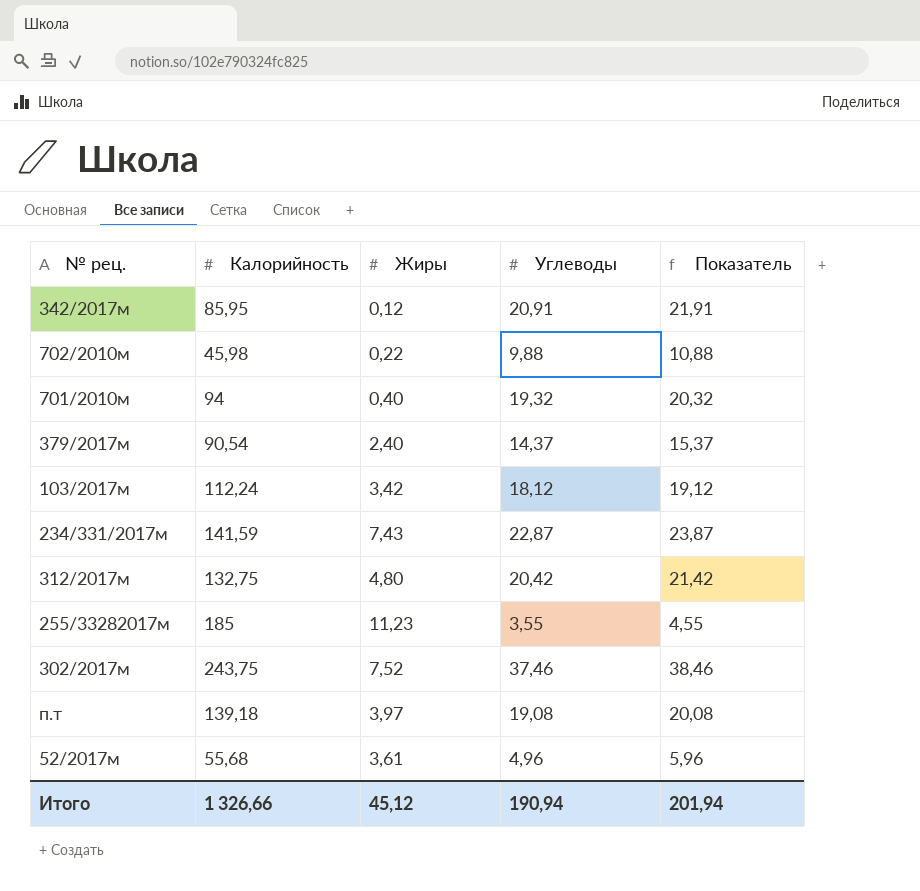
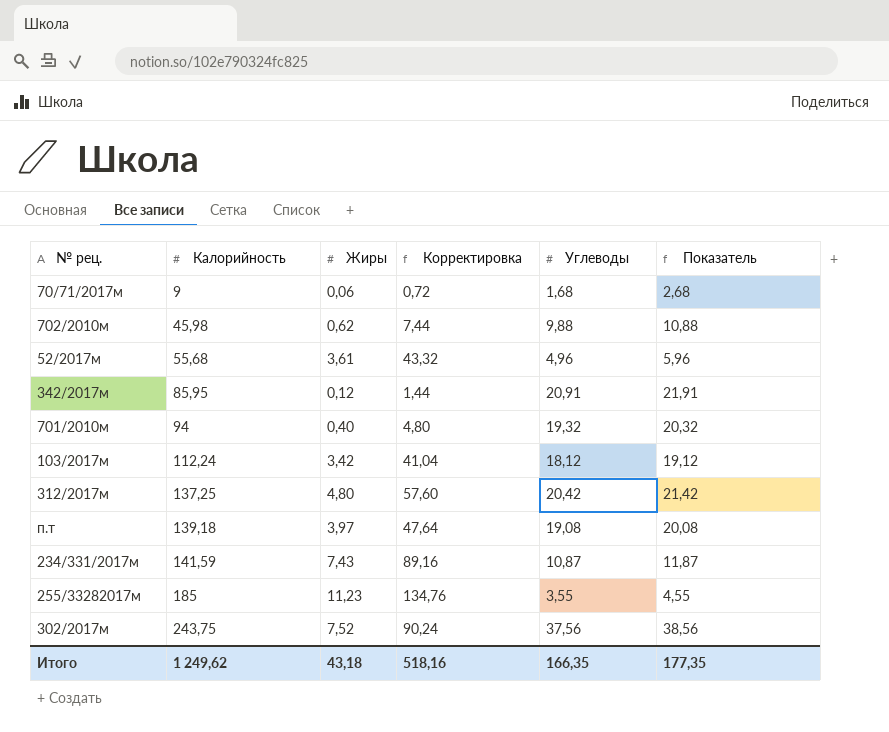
row order: none -> Калорийность ascending
column Корректировка | formula: none -> [Жиры] * 12
row 379/2017м: 90,54 | 2,40 | 14,37 | 15,37 -> none
row 70/71/2017м: none -> 9 | 0,06 | 0,72 | 1,68 | 2,68
702/2010м | Жиры: 0,22 -> 0,62
312/2017м | Калорийность: 132,75 -> 137,25
234/331/2017м | Углеводы: 22,87 -> 10,87
234/331/2017м | Показатель: 23,87 -> 11,87
302/2017м | Углеводы: 37,46 -> 37,56
302/2017м | Показатель: 38,46 -> 38,56
Итого | Калорийность: 1 326,66 -> 1 249,62
Итого | Жиры: 45,12 -> 43,18
Итого | Углеводы: 190,94 -> 166,35
Итого | Показатель: 201,94 -> 177,35

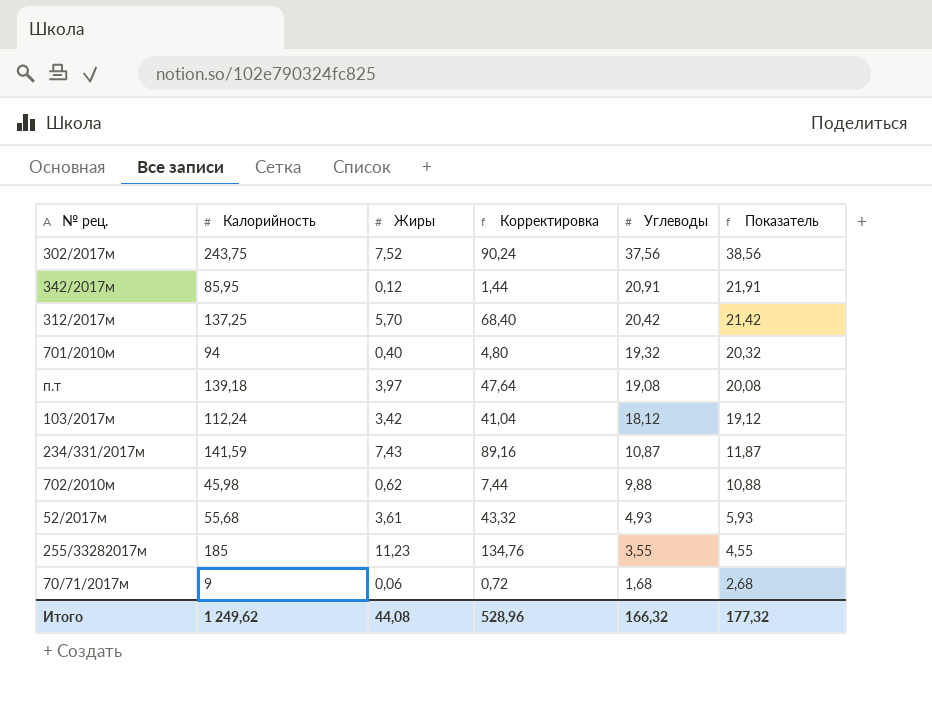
row order: Калорийность ascending -> Углеводы descending
312/2017м | Жиры: 4,80 -> 5,70
312/2017м | Корректировка: 57,60 -> 68,40
52/2017м | Углеводы: 4,96 -> 4,93
52/2017м | Показатель: 5,96 -> 5,93
Итого | Жиры: 43,18 -> 44,08
Итого | Корректировка: 518,16 -> 528,96
Итого | Углеводы: 166,35 -> 166,32
Итого | Показатель: 177,35 -> 177,32

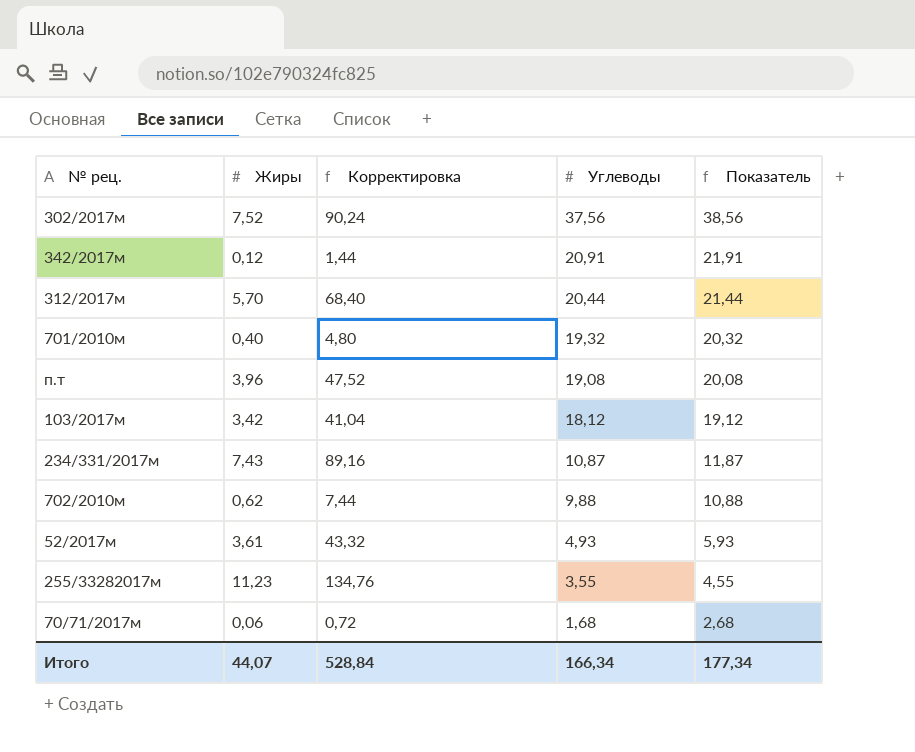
column Калорийность | position: 2 -> none
312/2017м | Углеводы: 20,42 -> 20,44
312/2017м | Показатель: 21,42 -> 21,44
п.т | Жиры: 3,97 -> 3,96
п.т | Корректировка: 47,64 -> 47,52
Итого | Жиры: 44,08 -> 44,07
Итого | Корректировка: 528,96 -> 528,84
Итого | Углеводы: 166,32 -> 166,34
Итого | Показатель: 177,32 -> 177,34

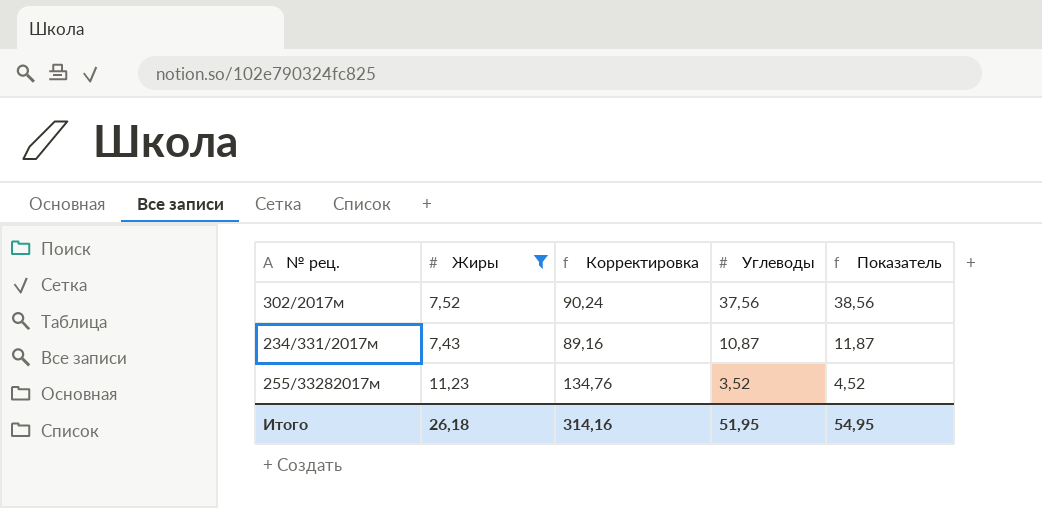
filter: none -> Жиры >= 7,43
255/33282017м | Углеводы: 3,55 -> 3,52
255/33282017м | Показатель: 4,55 -> 4,52
Итого | Жиры: 44,07 -> 26,18
Итого | Корректировка: 528,84 -> 314,16
Итого | Углеводы: 166,34 -> 51,95
Итого | Показатель: 177,34 -> 54,95

